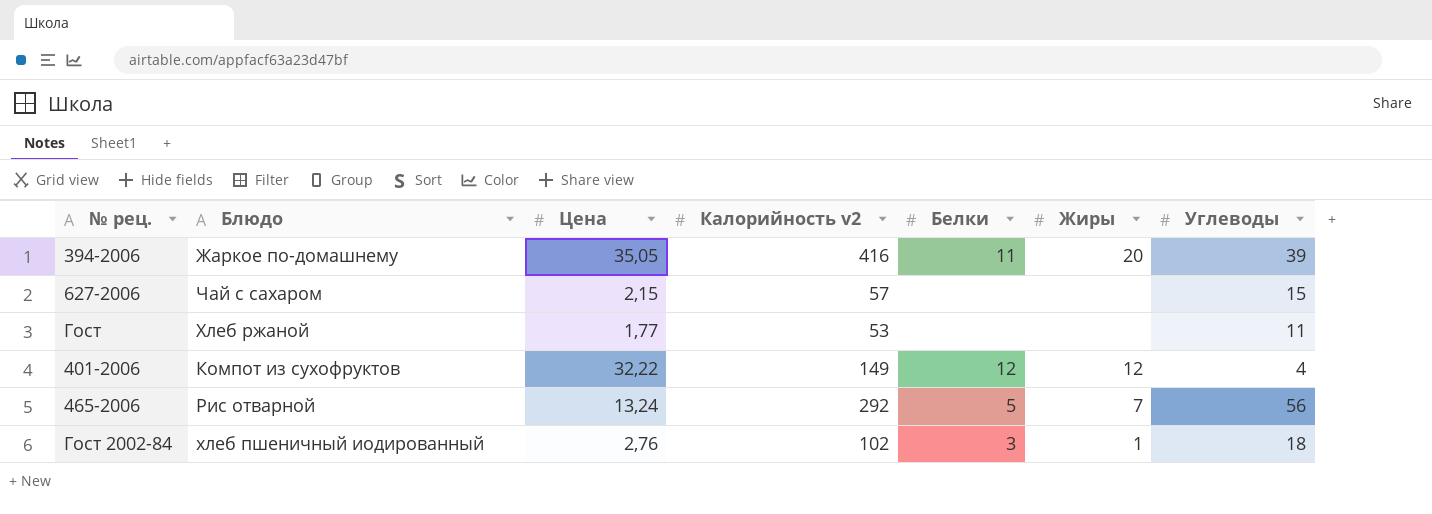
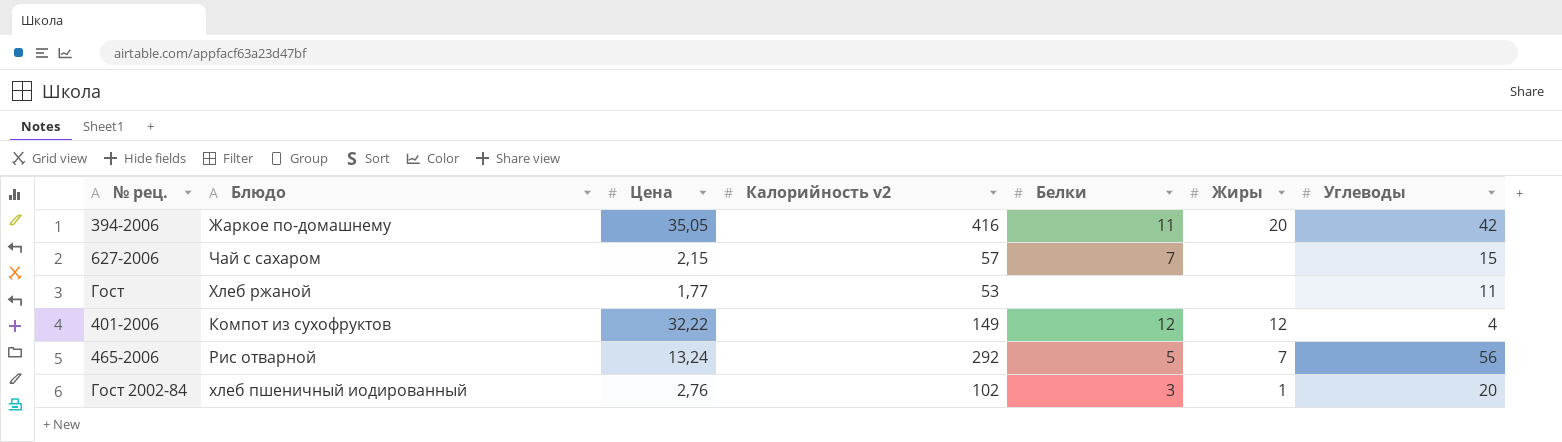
394-2006 | Углеводы: 39 -> 42
627-2006 | Белки: none -> 7
Гост 2002-84 | Углеводы: 18 -> 20

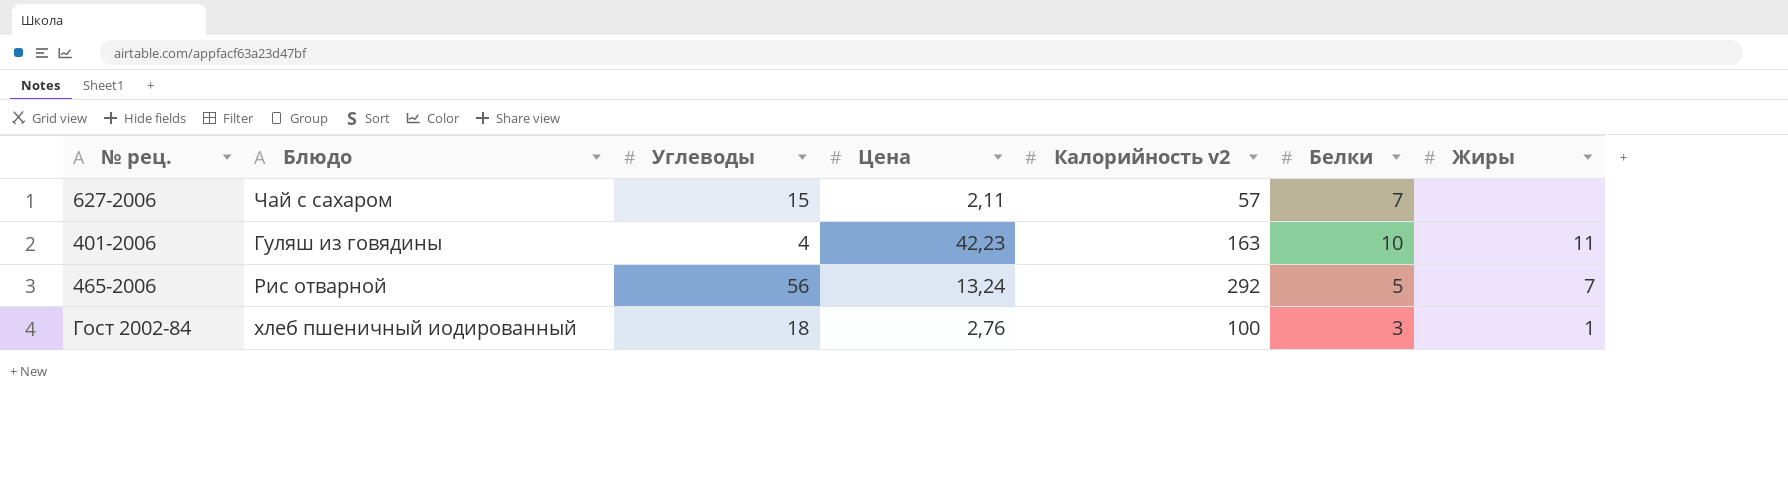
column Углеводы | position: 7 -> 3
row 394-2006: Жаркое по-домашнему | 35,05 | 416 | 11 | 20 | 42 -> none
row Гост: Хлеб ржаной | 1,77 | 53 | none | none | 11 -> none
627-2006 | Цена: 2,15 -> 2,11
401-2006 | Блюдо: Компот из сухофруктов -> Гуляш из говядины
401-2006 | Цена: 32,22 -> 42,23
401-2006 | Калорийность v2: 149 -> 163
401-2006 | Белки: 12 -> 10
401-2006 | Жиры: 12 -> 11
Гост 2002-84 | Углеводы: 20 -> 18
Гост 2002-84 | Калорийность v2: 102 -> 100

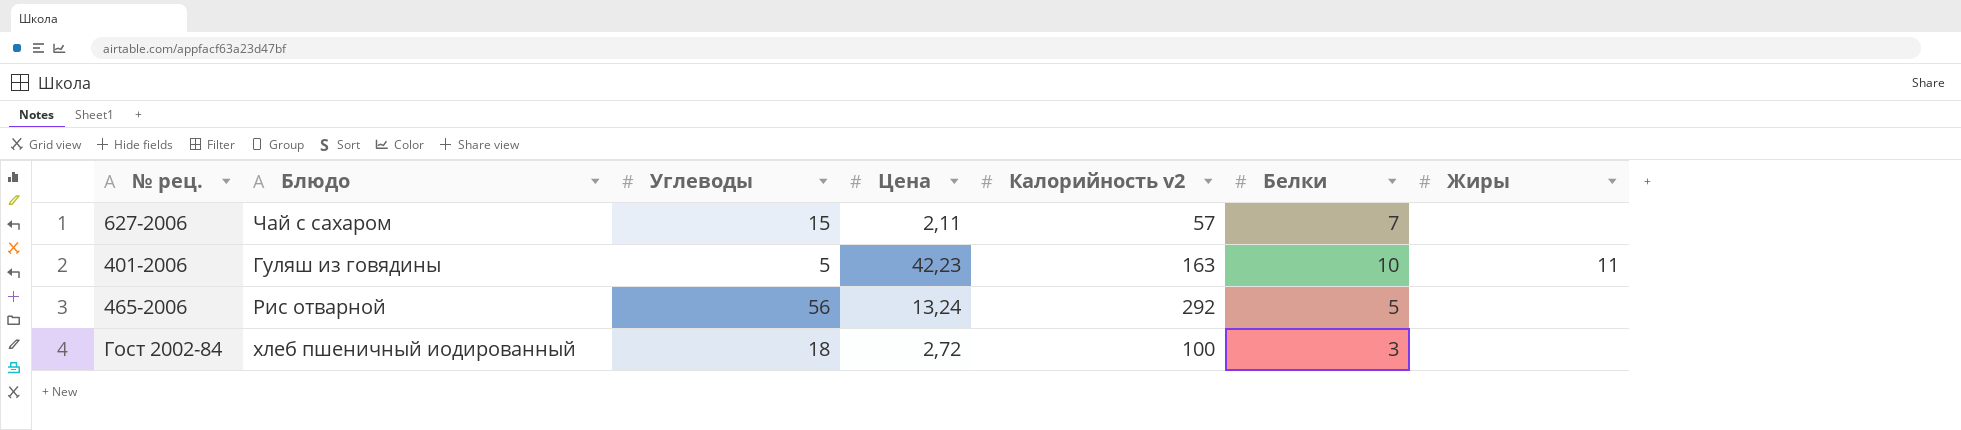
401-2006 | Углеводы: 4 -> 5
465-2006 | Жиры: 7 -> none
Гост 2002-84 | Цена: 2,76 -> 2,72
Гост 2002-84 | Жиры: 1 -> none

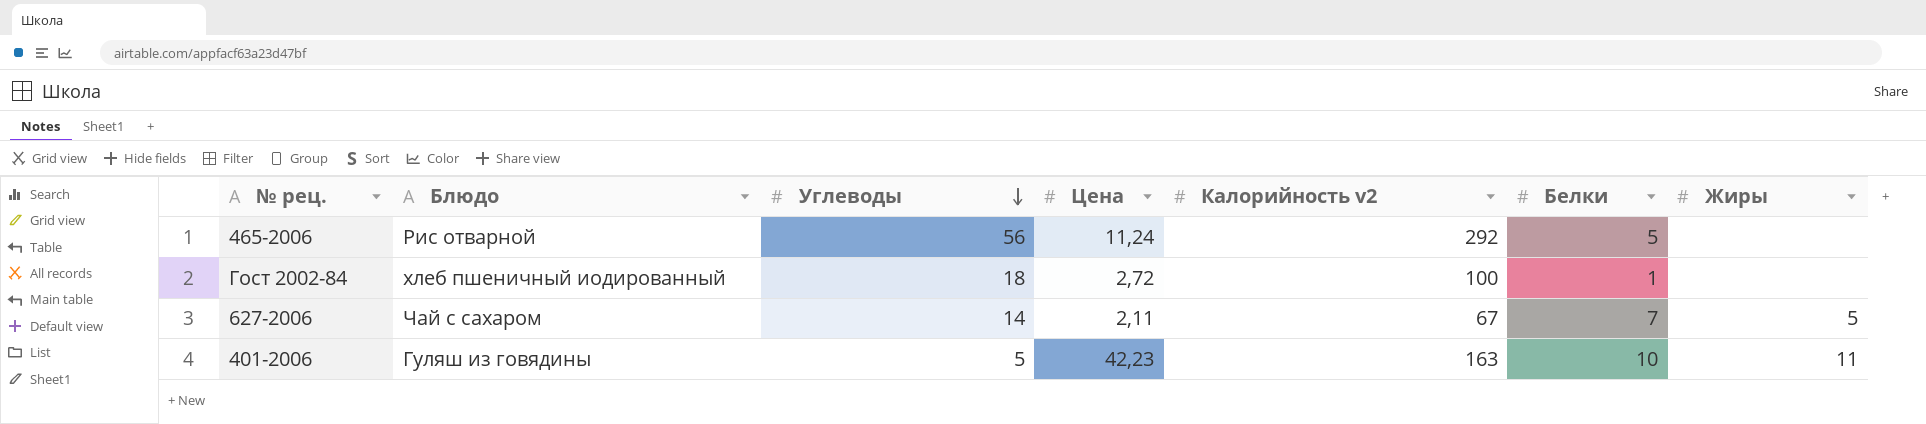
row order: none -> Углеводы descending
465-2006 | Цена: 13,24 -> 11,24
Гост 2002-84 | Белки: 3 -> 1
627-2006 | Углеводы: 15 -> 14
627-2006 | Калорийность v2: 57 -> 67
627-2006 | Жиры: none -> 5

